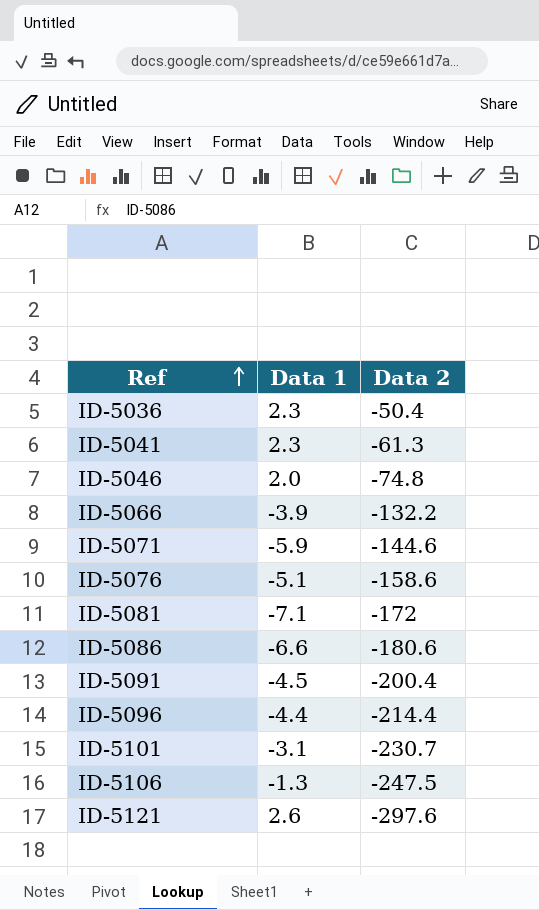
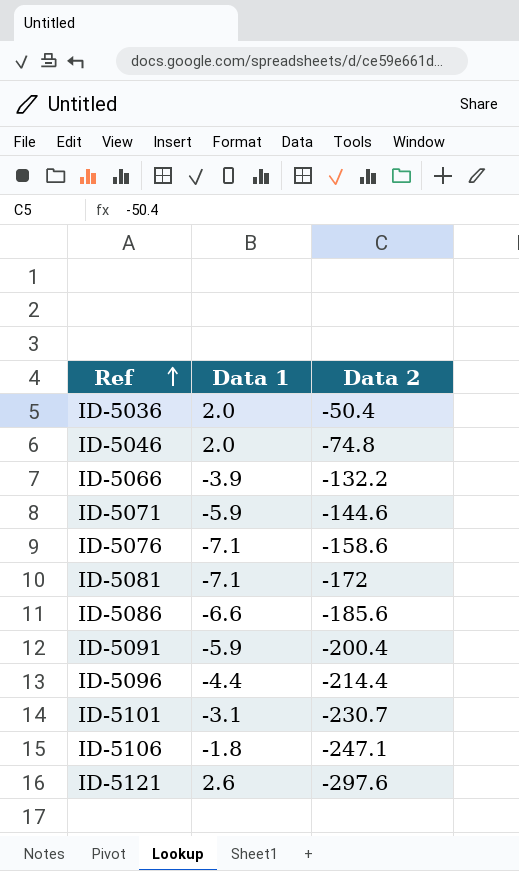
row ID-5041: 2.3 | -61.3 -> none
ID-5036 | Data 1: 2.3 -> 2.0
ID-5076 | Data 1: -5.1 -> -7.1
ID-5086 | Data 2: -180.6 -> -185.6
ID-5091 | Data 1: -4.5 -> -5.9
ID-5106 | Data 1: -1.3 -> -1.8
ID-5106 | Data 2: -247.5 -> -247.1

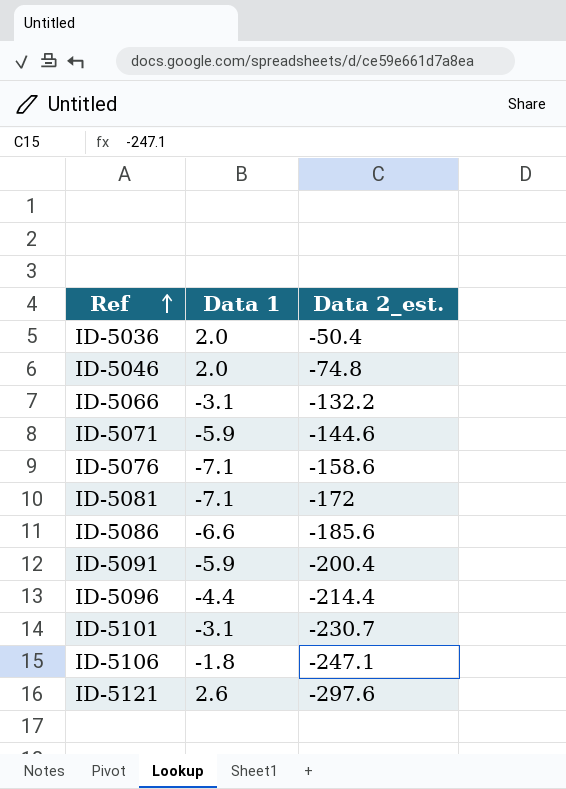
column name: Data 2 -> Data 2_est.
ID-5066 | Data 1: -3.9 -> -3.1

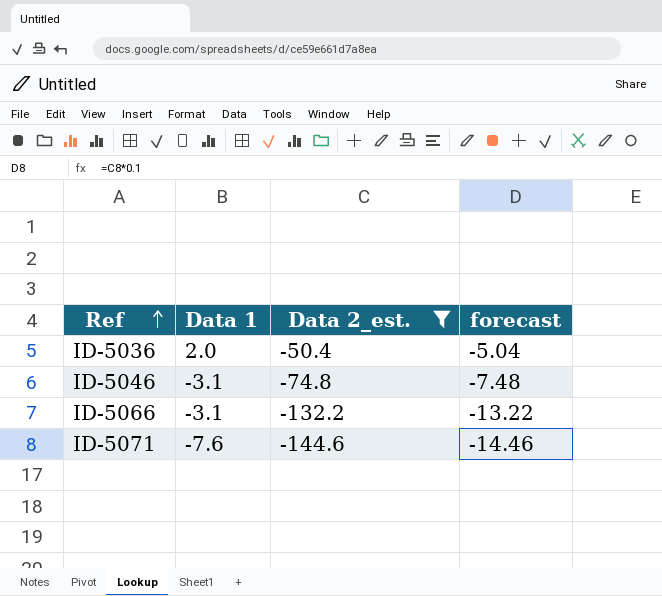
filter: none -> Data 2_est. >= -144.6
column forecast | formula: none -> [Data 2_est.] * 0.1
ID-5046 | Data 1: 2.0 -> -3.1
ID-5071 | Data 1: -5.9 -> -7.6

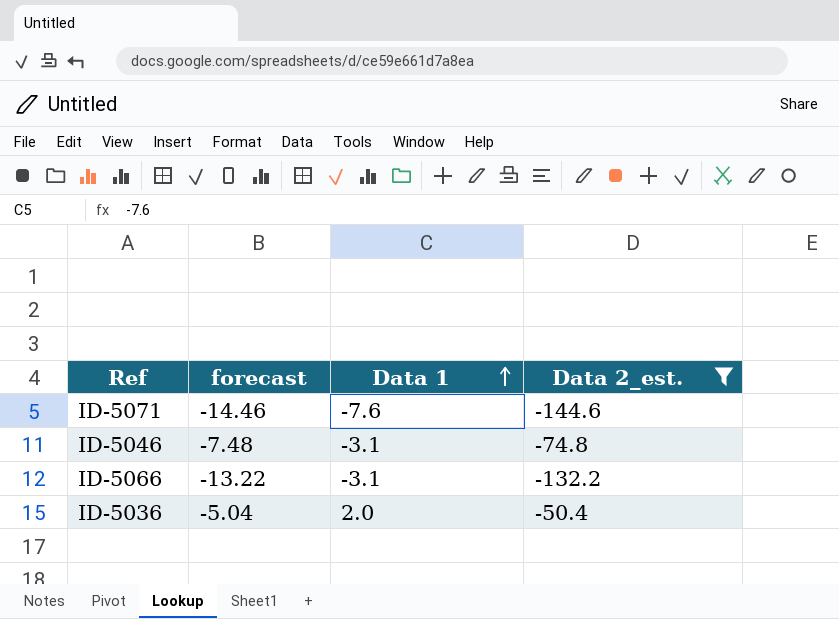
row order: Ref ascending -> Data 1 ascending
column forecast | position: 4 -> 2

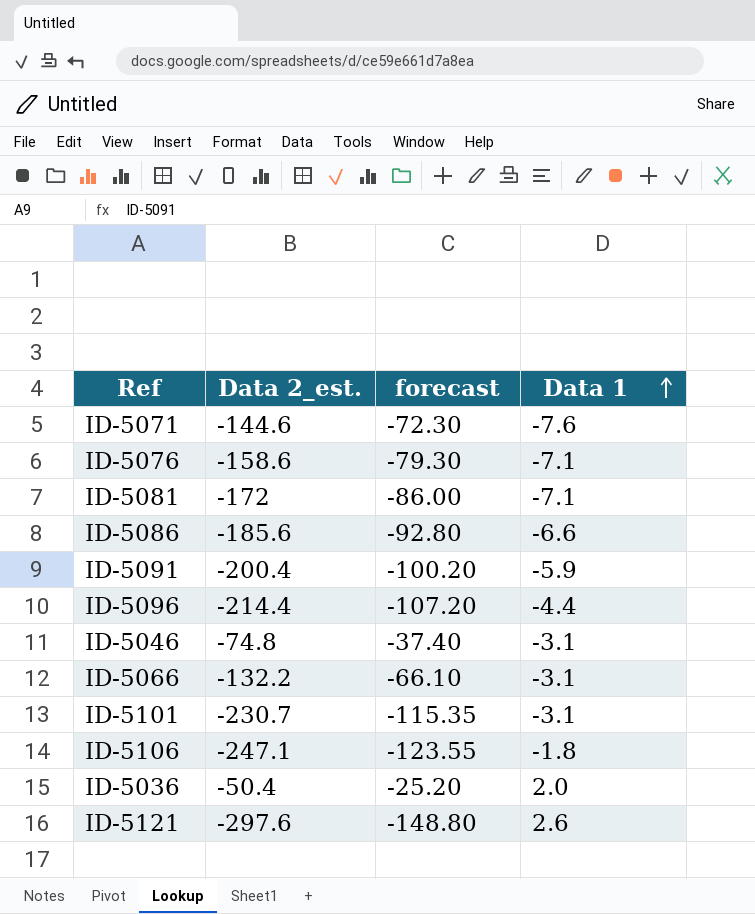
filter: Data 2_est. >= -144.6 -> none
column Data 2_est. | position: 4 -> 2
column forecast | formula: [Data 2_est.] * 0.1 -> [Data 2_est.] * 0.5

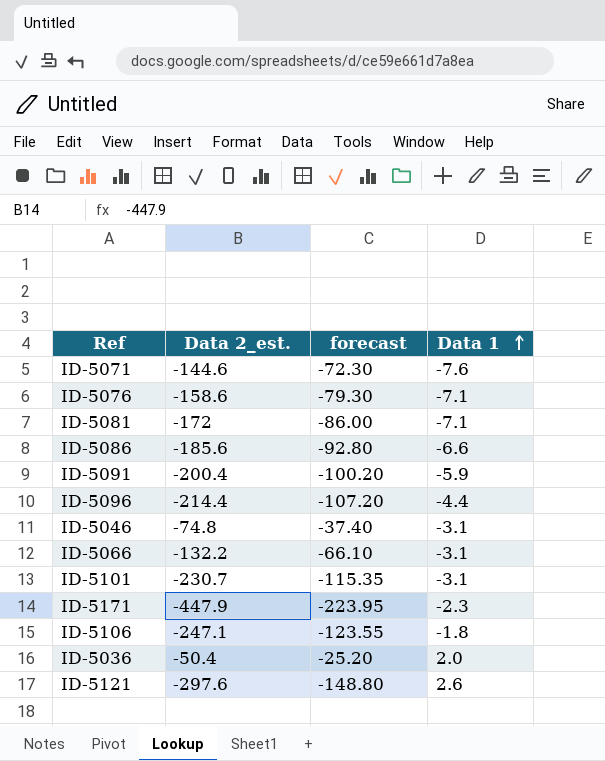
row ID-5171: none -> -447.9 | -223.95 | -2.3

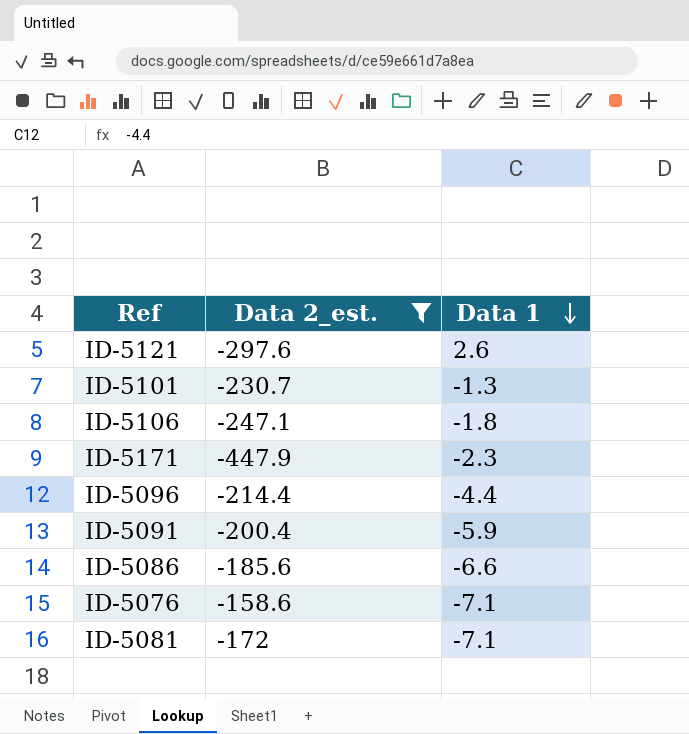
filter: none -> Data 2_est. <= -158.6
row order: Data 1 ascending -> Data 1 descending
column forecast | formula: [Data 2_est.] * 0.5 -> none
ID-5101 | Data 1: -3.1 -> -1.3

